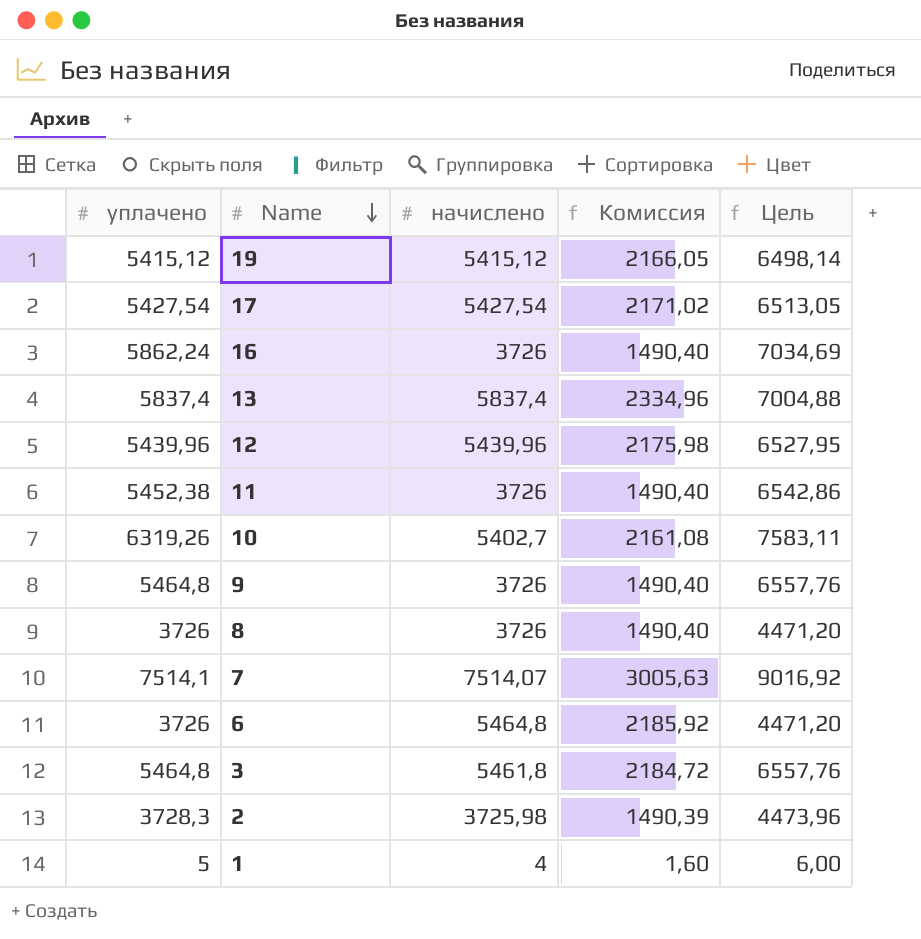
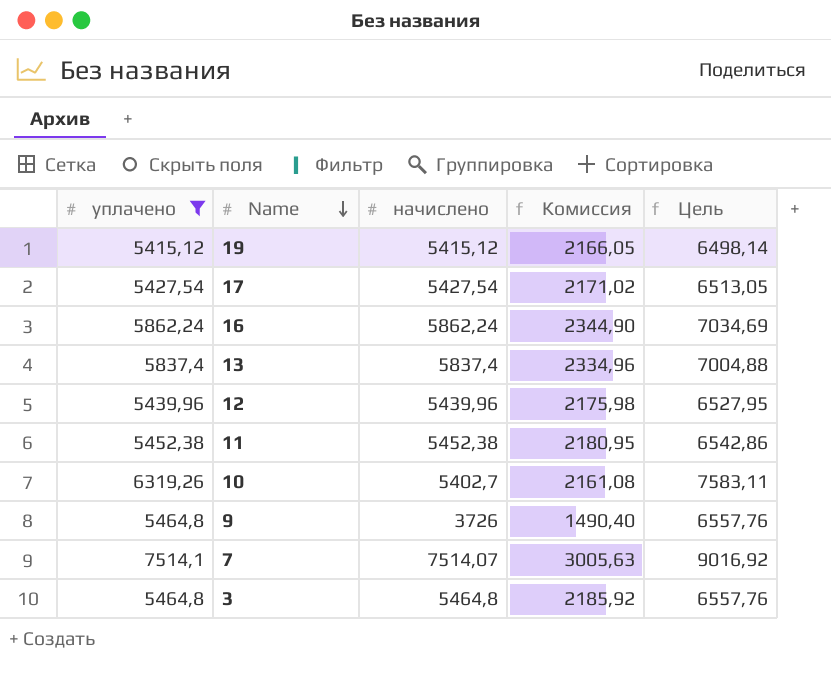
filter: none -> уплачено >= 5415,12
16 | начислено: 3726 -> 5862,24
16 | Комиссия: 1490,40 -> 2344,90
11 | начислено: 3726 -> 5452,38
11 | Комиссия: 1490,40 -> 2180,95
3 | начислено: 5461,8 -> 5464,8
3 | Комиссия: 2184,72 -> 2185,92

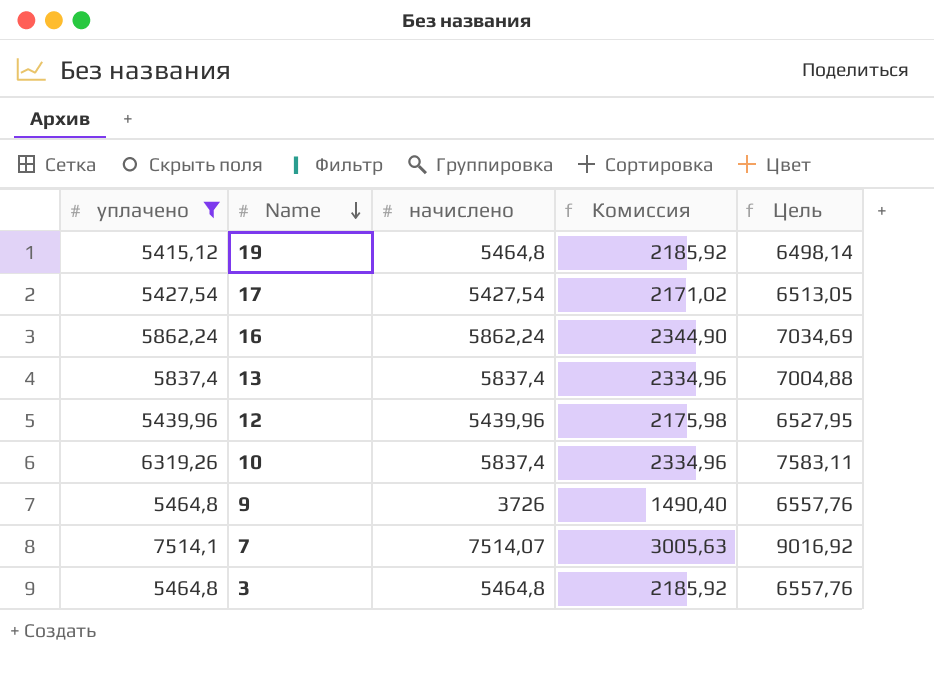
row 11: 5452,38 | 5452,38 | 2180,95 | 6542,86 -> none
19 | начислено: 5415,12 -> 5464,8
19 | Комиссия: 2166,05 -> 2185,92
10 | начислено: 5402,7 -> 5837,4
10 | Комиссия: 2161,08 -> 2334,96

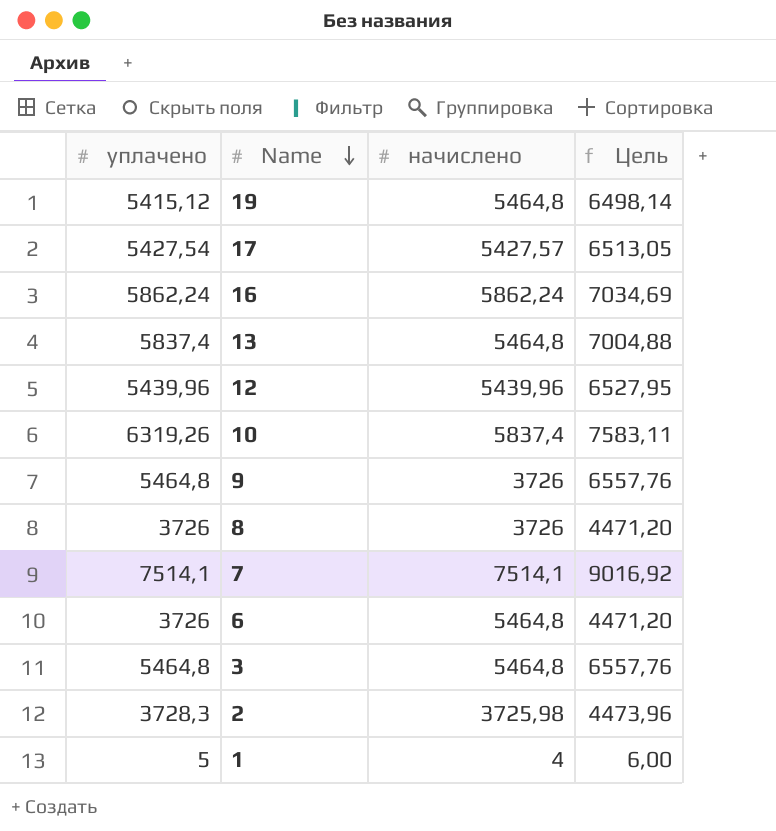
filter: уплачено >= 5415,12 -> none
column Комиссия | formula: [начислено] * 0,4 -> none
17 | начислено: 5427,54 -> 5427,57
13 | начислено: 5837,4 -> 5464,8
7 | начислено: 7514,07 -> 7514,1

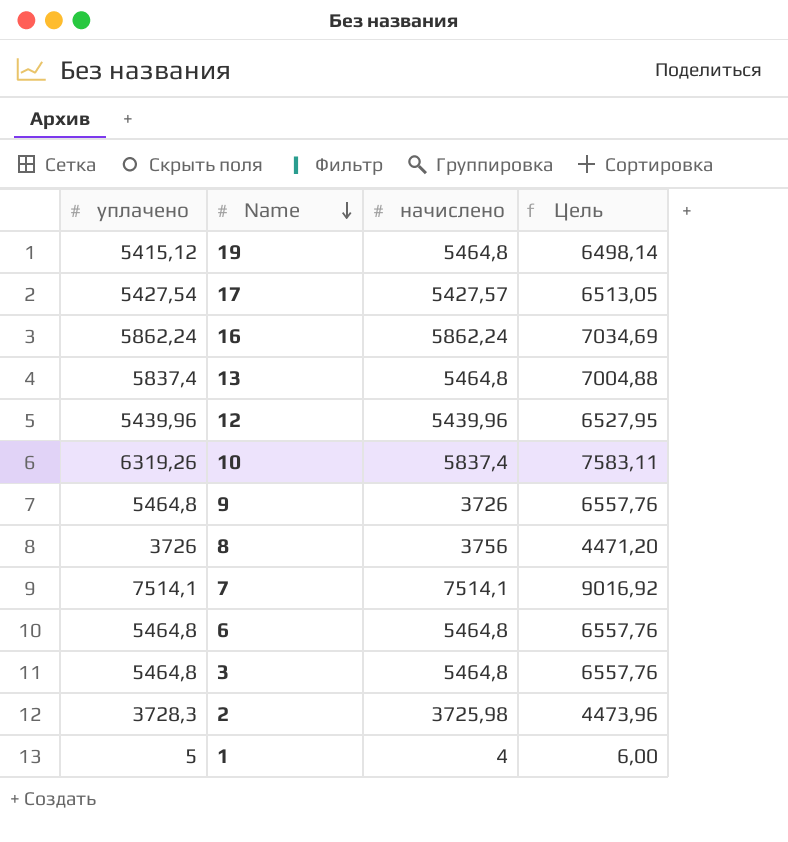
8 | начислено: 3726 -> 3756
6 | уплачено: 3726 -> 5464,8
6 | Цель: 4471,20 -> 6557,76

